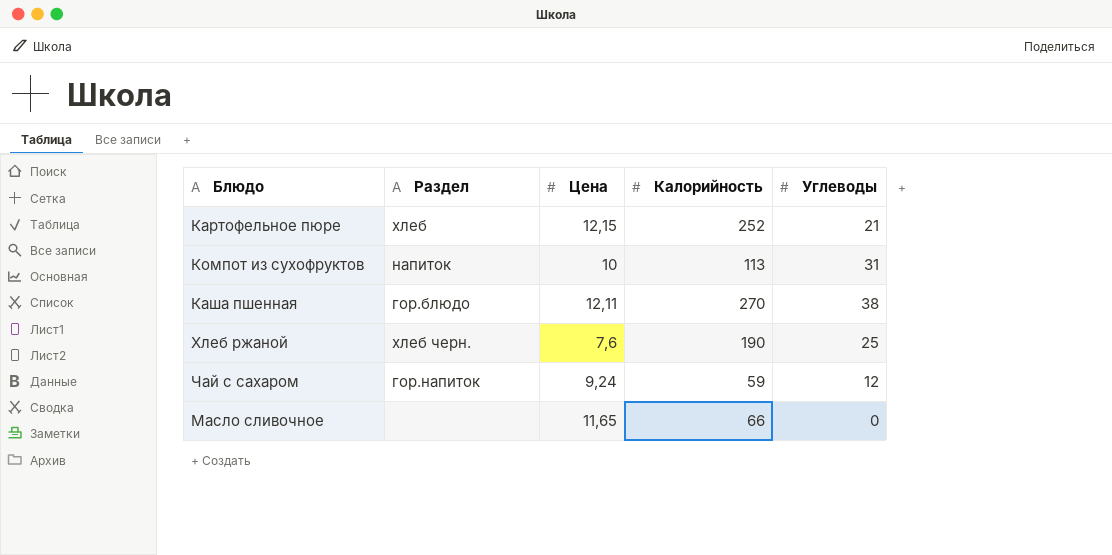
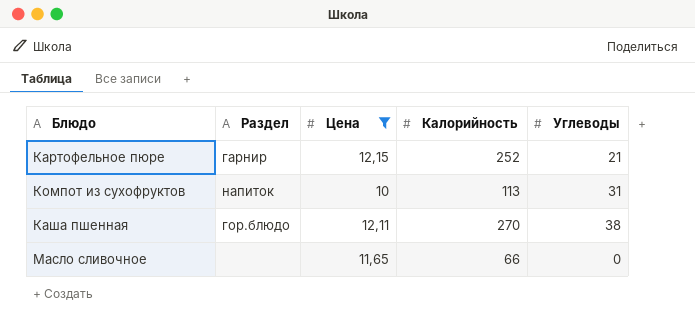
filter: none -> Цена >= 10
Картофельное пюре | Раздел: хлеб -> гарнир

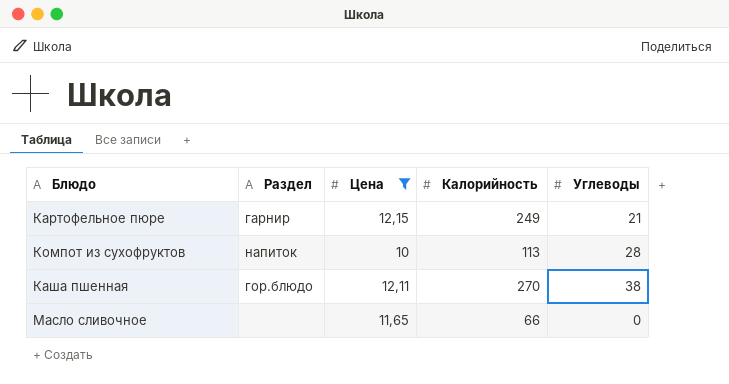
Картофельное пюре | Калорийность: 252 -> 249
Компот из сухофруктов | Углеводы: 31 -> 28

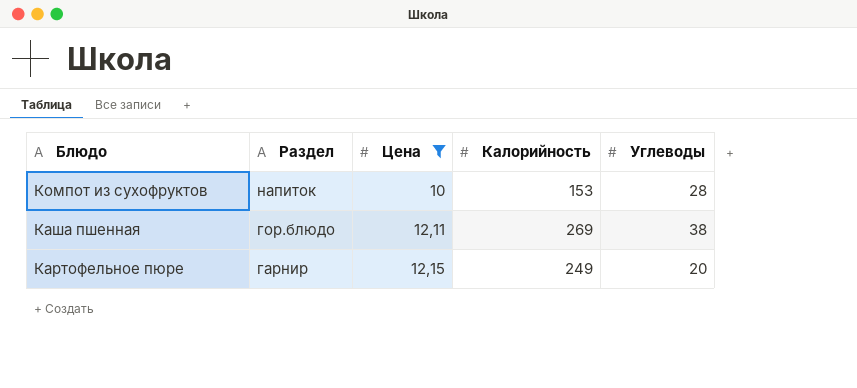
row order: none -> Блюдо descending
row Масло сливочное: none | 11,65 | 66 | 0 -> none
Компот из сухофруктов | Калорийность: 113 -> 153
Каша пшенная | Калорийность: 270 -> 269
Картофельное пюре | Углеводы: 21 -> 20

